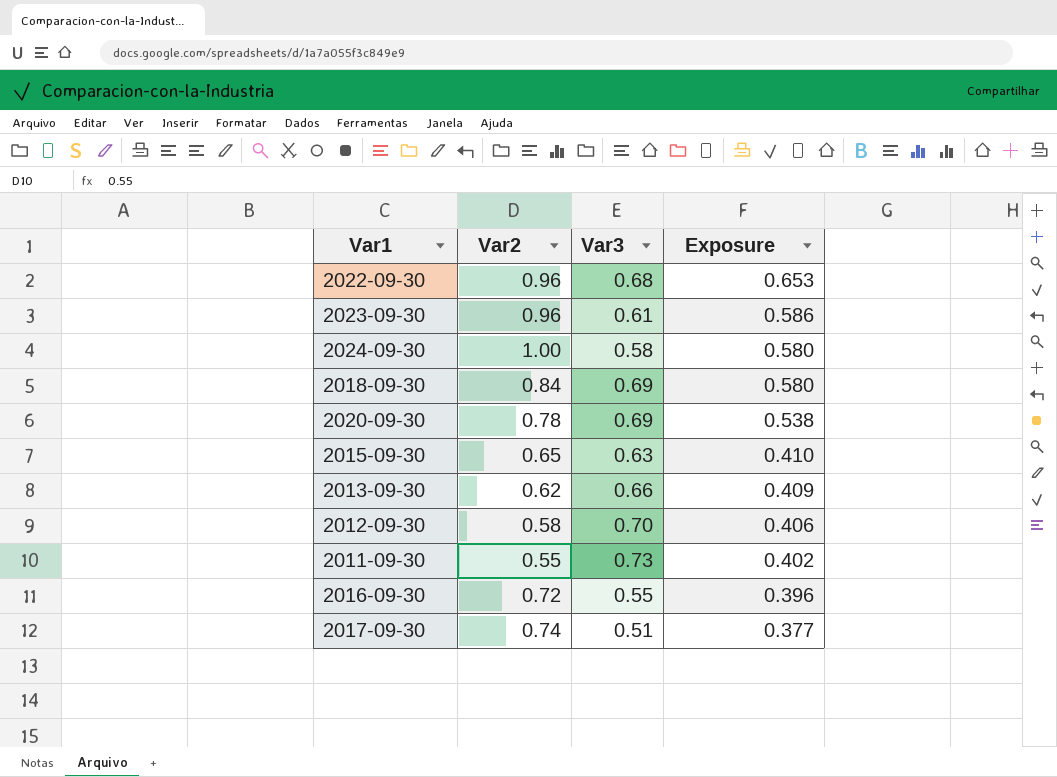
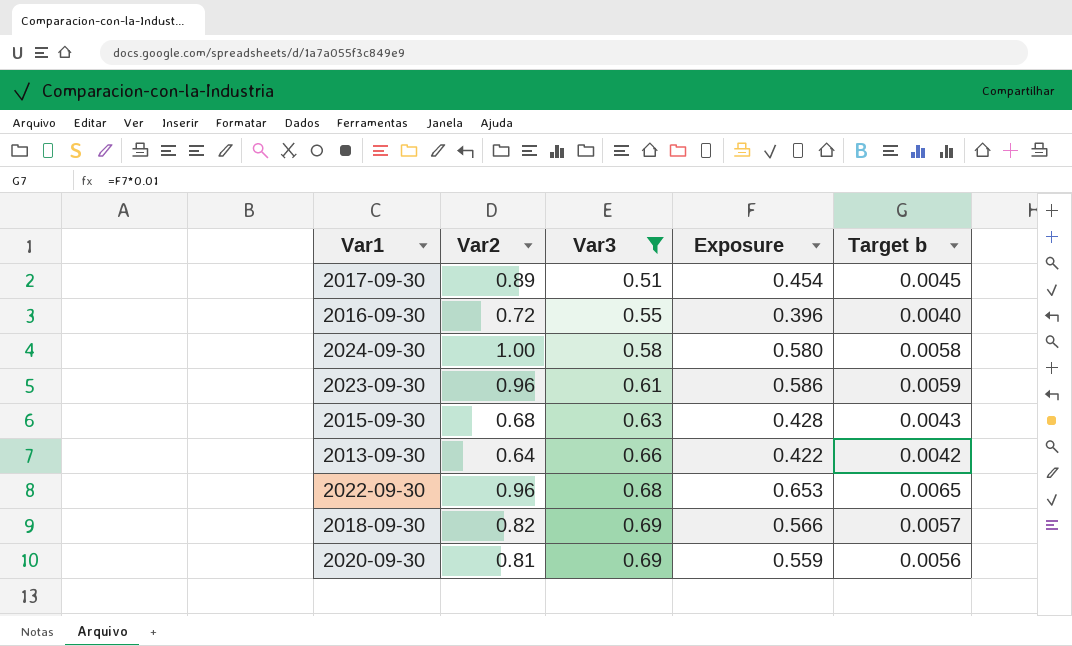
filter: none -> Var3 <= 0.69
row order: Exposure descending -> Var3 ascending
column Target b | formula: none -> [Exposure] * 0.01
2017-09-30 | Var2: 0.74 -> 0.89
2017-09-30 | Exposure: 0.377 -> 0.454
2015-09-30 | Var2: 0.65 -> 0.68
2015-09-30 | Exposure: 0.410 -> 0.428
2013-09-30 | Var2: 0.62 -> 0.64
2013-09-30 | Exposure: 0.409 -> 0.422
2018-09-30 | Var2: 0.84 -> 0.82
2018-09-30 | Exposure: 0.580 -> 0.566
2020-09-30 | Var2: 0.78 -> 0.81
2020-09-30 | Exposure: 0.538 -> 0.559

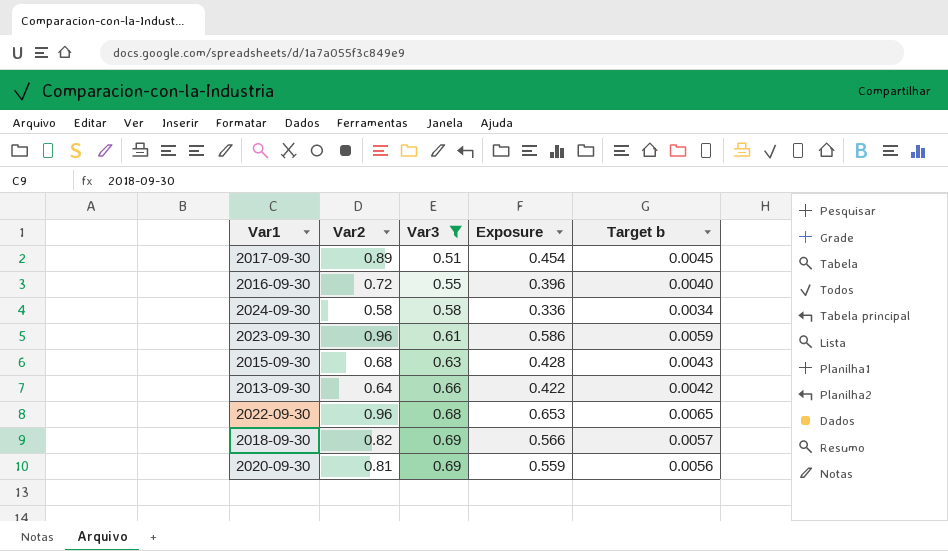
2024-09-30 | Var2: 1.00 -> 0.58
2024-09-30 | Exposure: 0.580 -> 0.336
2024-09-30 | Target b: 0.0058 -> 0.0034

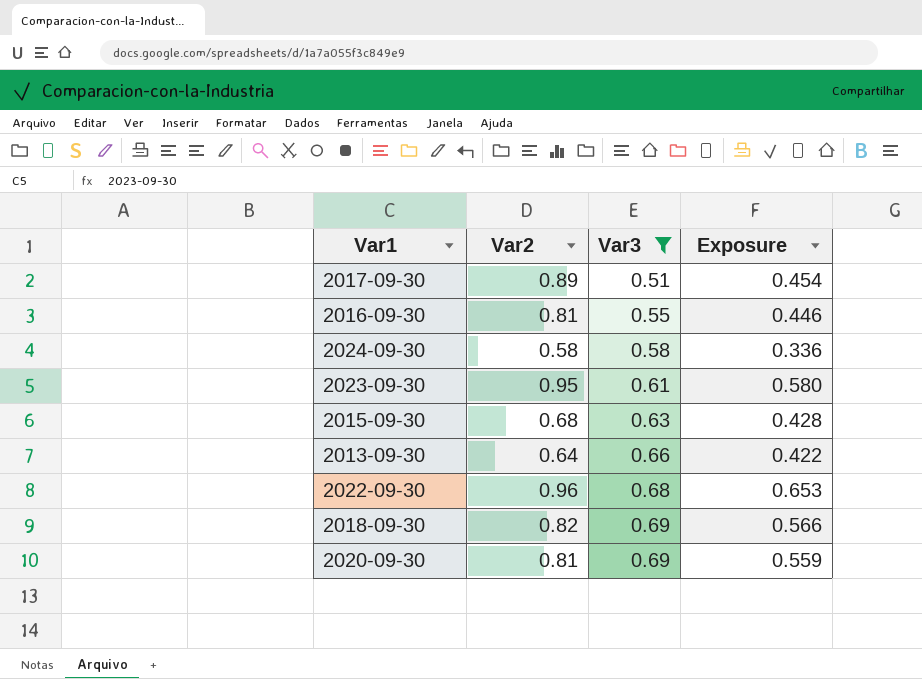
column Target b | formula: [Exposure] * 0.01 -> none
2016-09-30 | Var2: 0.72 -> 0.81
2016-09-30 | Exposure: 0.396 -> 0.446
2023-09-30 | Var2: 0.96 -> 0.95
2023-09-30 | Exposure: 0.586 -> 0.580

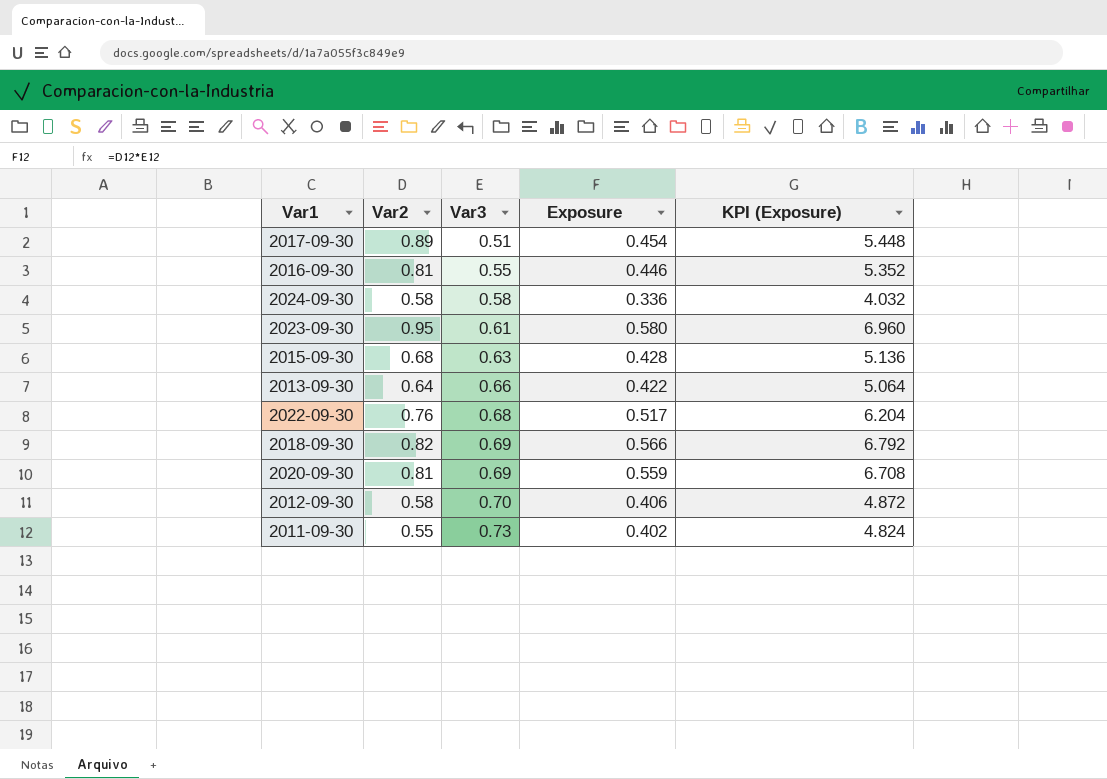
filter: Var3 <= 0.69 -> none
column KPI (Exposure) | formula: none -> [Exposure] * 12
2022-09-30 | Var2: 0.96 -> 0.76
2022-09-30 | Exposure: 0.653 -> 0.517

